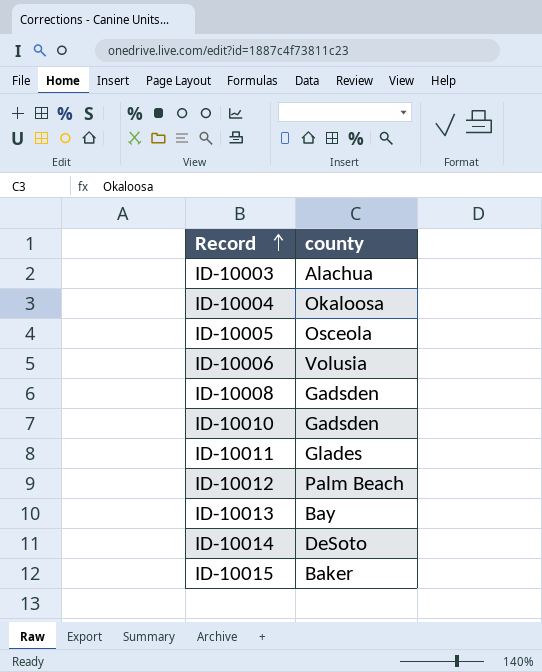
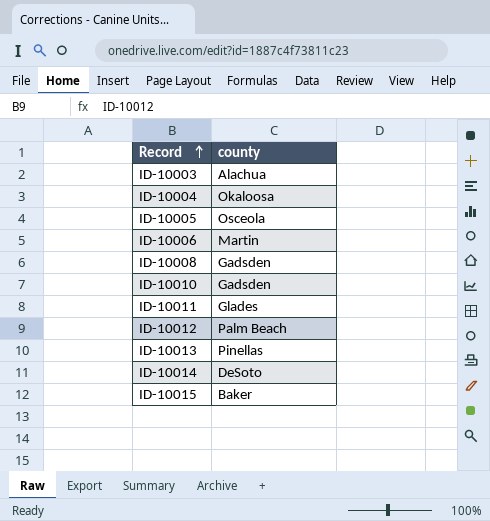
ID-10006 | county: Volusia -> Martin
ID-10013 | county: Bay -> Pinellas

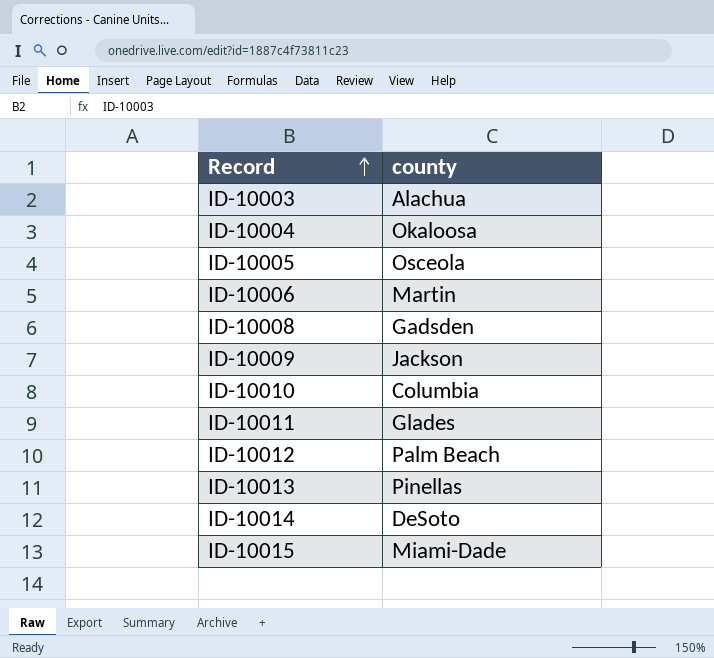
row ID-10009: none -> Jackson
ID-10010 | county: Gadsden -> Columbia
ID-10015 | county: Baker -> Miami-Dade

